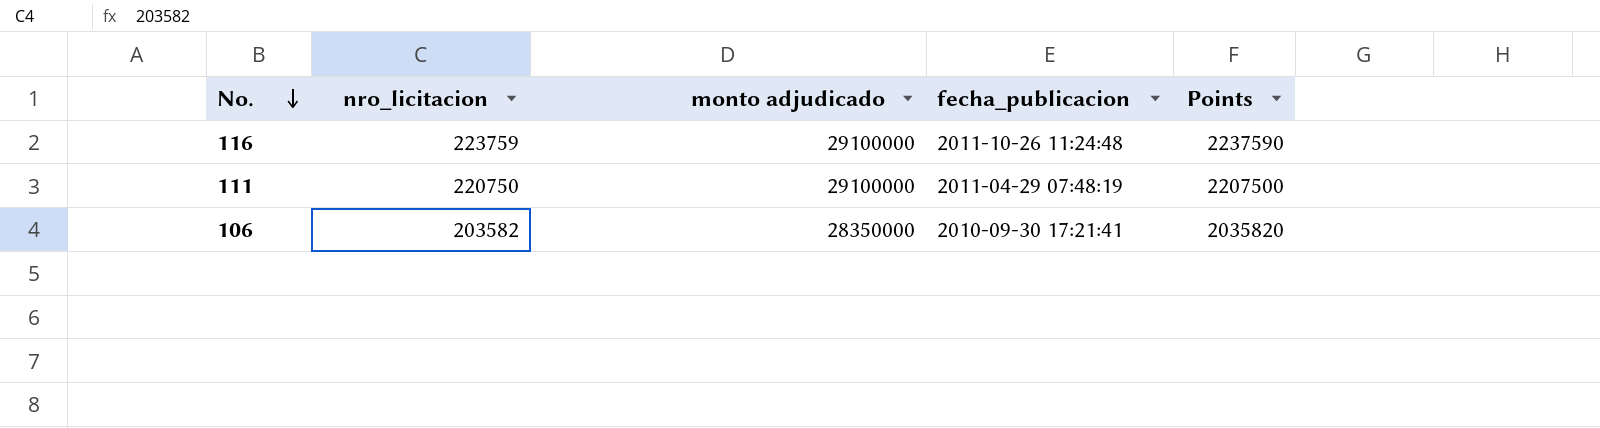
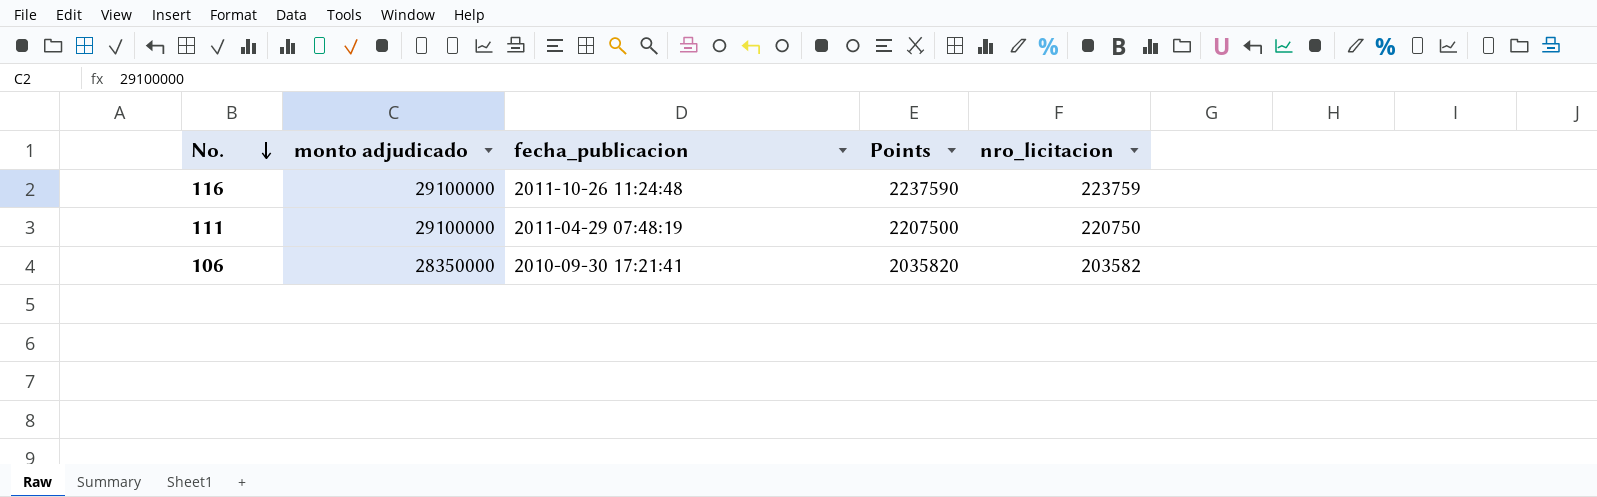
column nro_licitacion | position: 2 -> 5

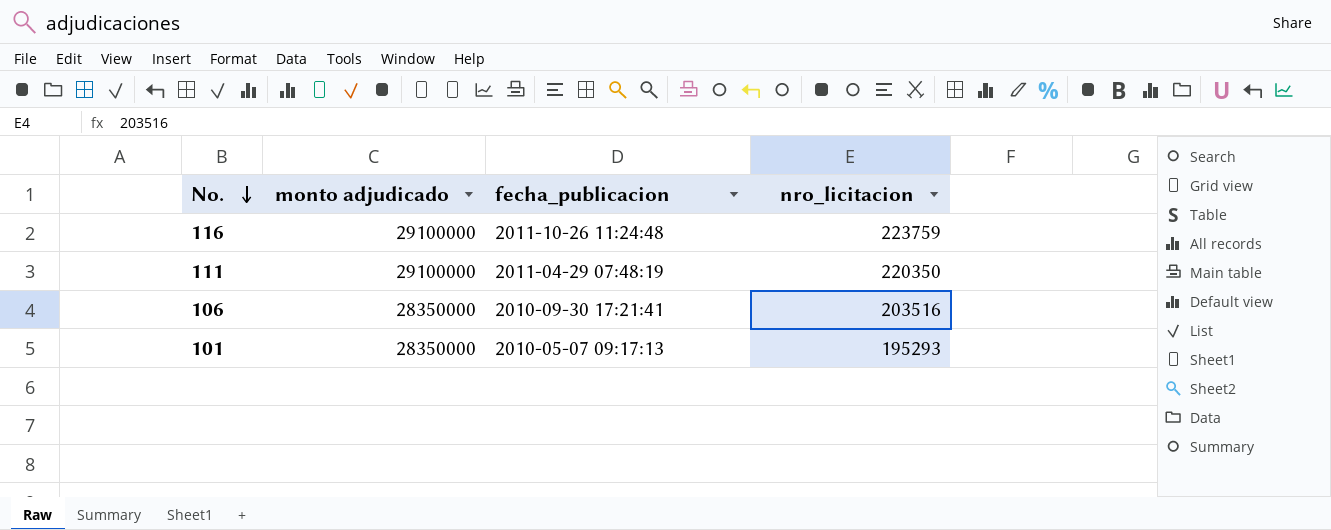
column Points | formula: [nro_licitacion] * 10 -> none
111 | nro_licitacion: 220750 -> 220350
106 | nro_licitacion: 203582 -> 203516
row 101: none -> 28350000 | 2010-05-07 09:17:13 | 195293

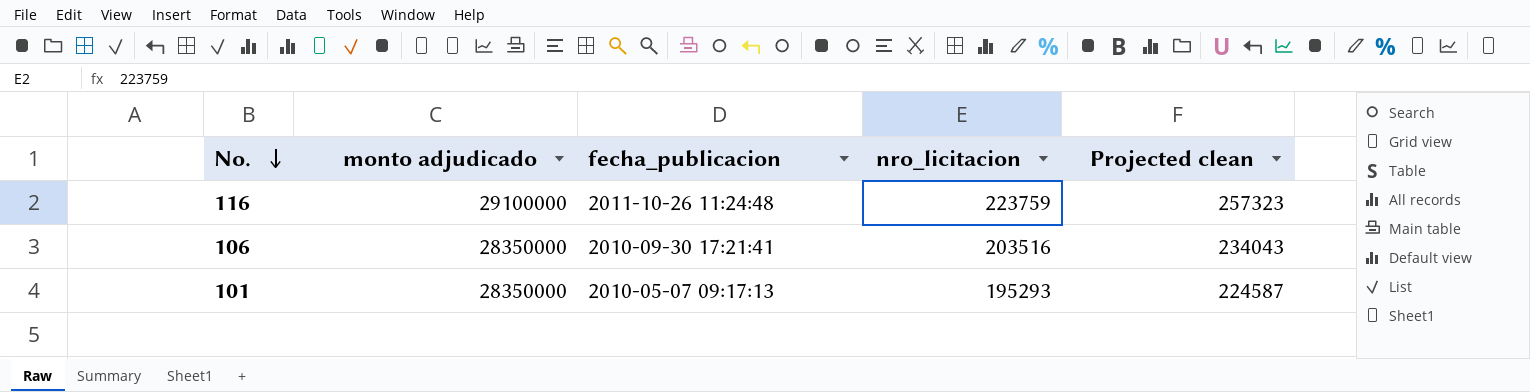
column Projected clean | formula: none -> [nro_licitacion] * 1.15
row 111: 29100000 | 2011-04-29 07:48:19 | 220350 -> none

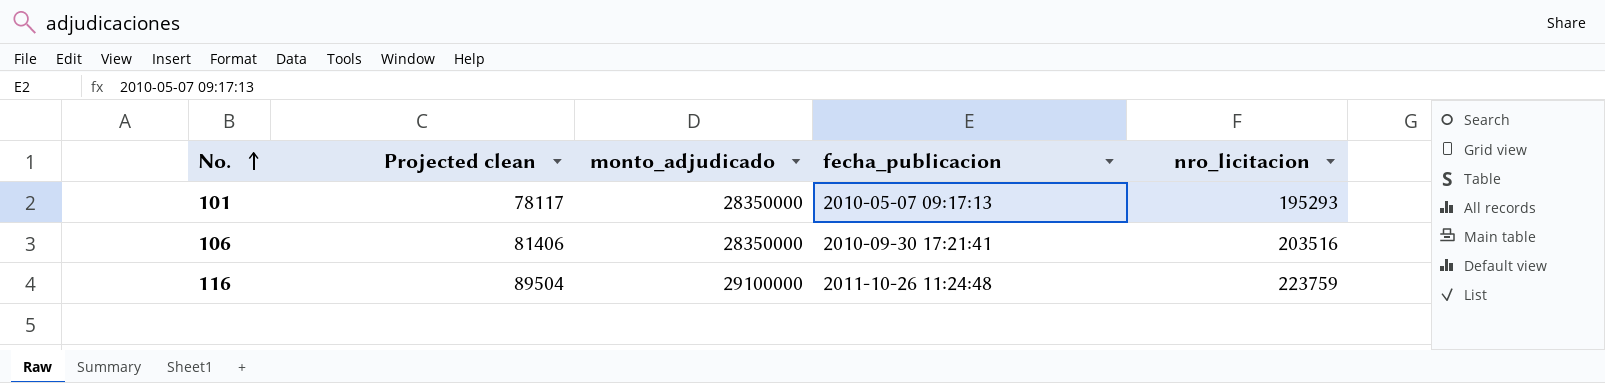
row order: No. descending -> No. ascending
column Projected clean | formula: [nro_licitacion] * 1.15 -> [nro_licitacion] * 0.4
column Projected clean | position: 5 -> 2
column name: monto adjudicado -> monto_adjudicado

